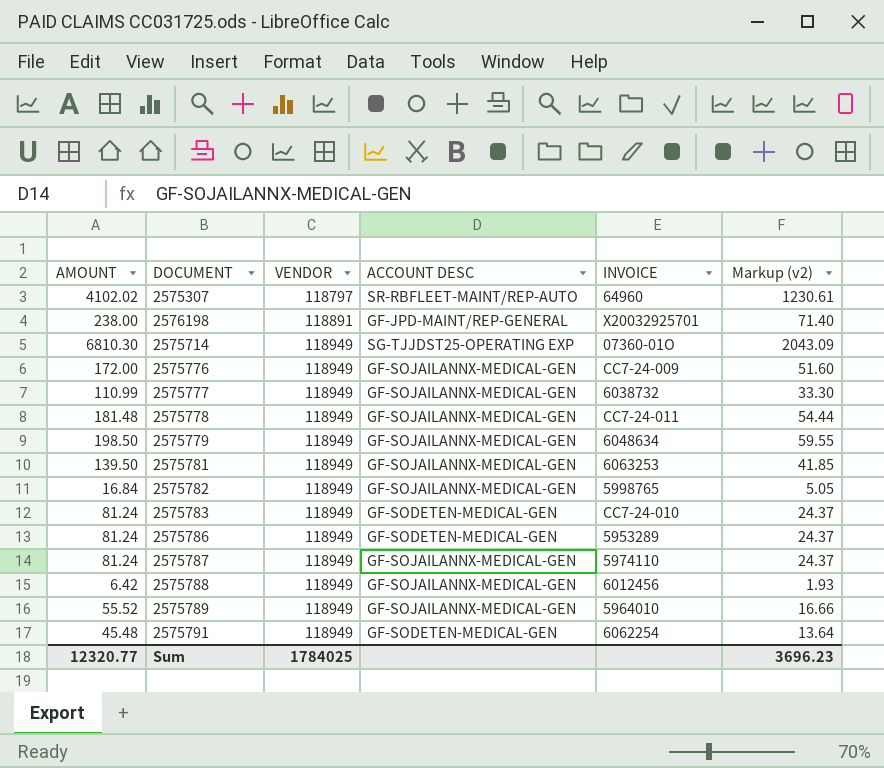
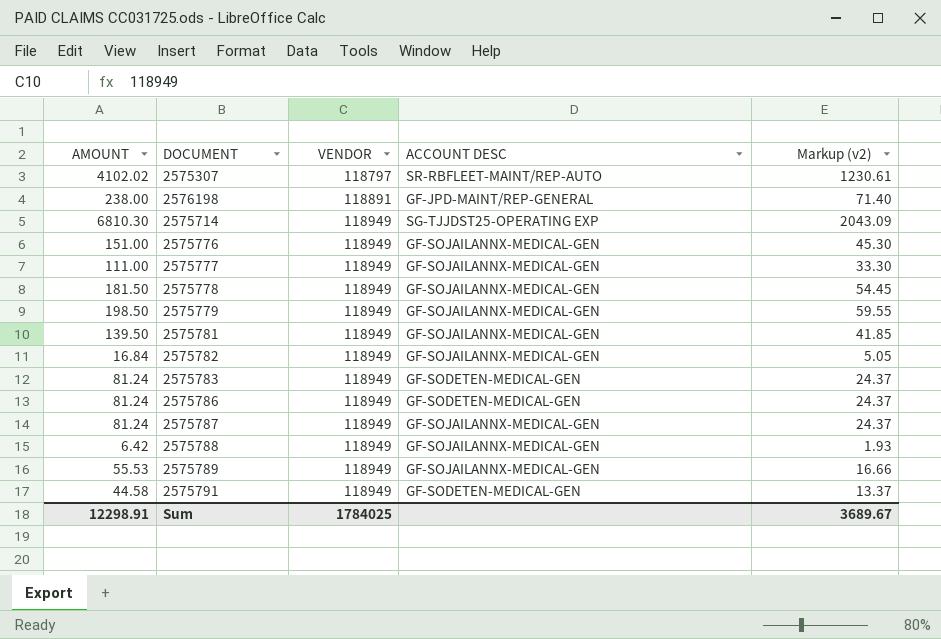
column INVOICE | position: 5 -> none
2575776 | AMOUNT: 172.00 -> 151.00
2575776 | Markup (v2): 51.60 -> 45.30
2575777 | AMOUNT: 110.99 -> 111.00
2575778 | AMOUNT: 181.48 -> 181.50
2575778 | Markup (v2): 54.44 -> 54.45
2575789 | AMOUNT: 55.52 -> 55.53
2575791 | AMOUNT: 45.48 -> 44.58
2575791 | Markup (v2): 13.64 -> 13.37
Sum | AMOUNT: 12320.77 -> 12298.91
Sum | Markup (v2): 3696.23 -> 3689.67

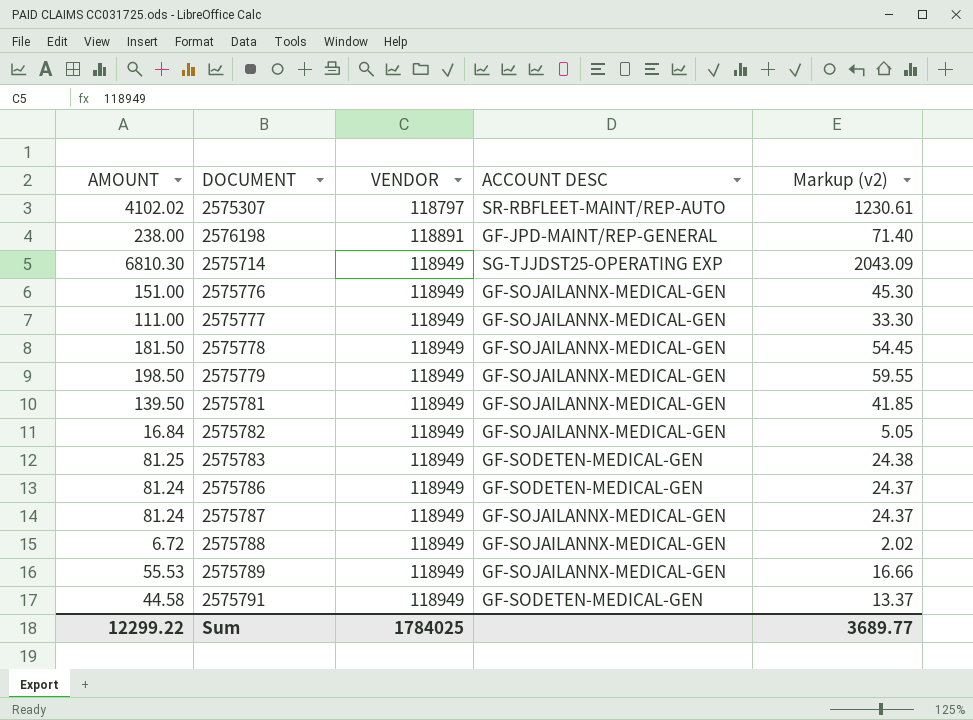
2575783 | AMOUNT: 81.24 -> 81.25
2575783 | Markup (v2): 24.37 -> 24.38
2575788 | AMOUNT: 6.42 -> 6.72
2575788 | Markup (v2): 1.93 -> 2.02
Sum | AMOUNT: 12298.91 -> 12299.22
Sum | Markup (v2): 3689.67 -> 3689.77

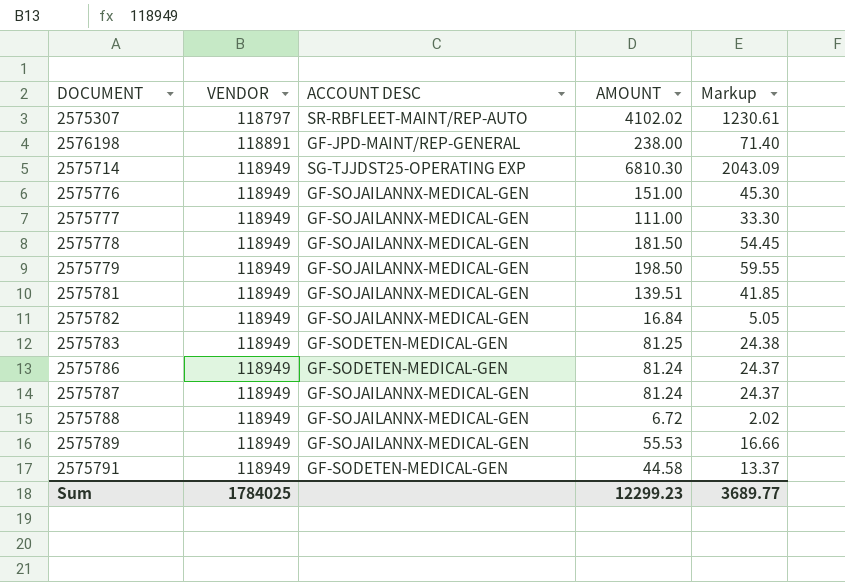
column AMOUNT | position: 1 -> 4
column name: Markup (v2) -> Markup
2575781 | AMOUNT: 139.50 -> 139.51
Sum | AMOUNT: 12299.22 -> 12299.23

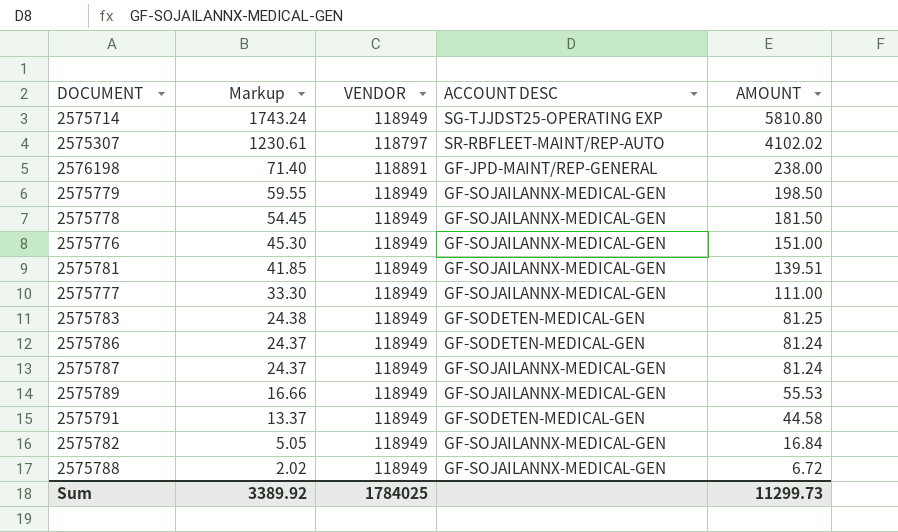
row order: VENDOR ascending -> Markup descending
column Markup | position: 5 -> 2
2575714 | Markup: 2043.09 -> 1743.24
2575714 | AMOUNT: 6810.30 -> 5810.80
Sum | Markup: 3689.77 -> 3389.92
Sum | AMOUNT: 12299.23 -> 11299.73

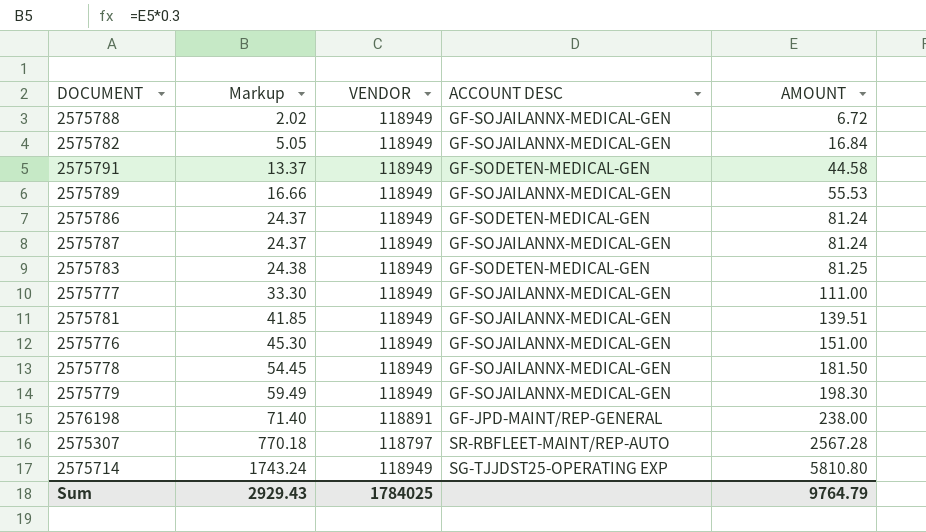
row order: Markup descending -> Markup ascending
2575779 | Markup: 59.55 -> 59.49
2575779 | AMOUNT: 198.50 -> 198.30
2575307 | Markup: 1230.61 -> 770.18
2575307 | AMOUNT: 4102.02 -> 2567.28
Sum | Markup: 3389.92 -> 2929.43
Sum | AMOUNT: 11299.73 -> 9764.79

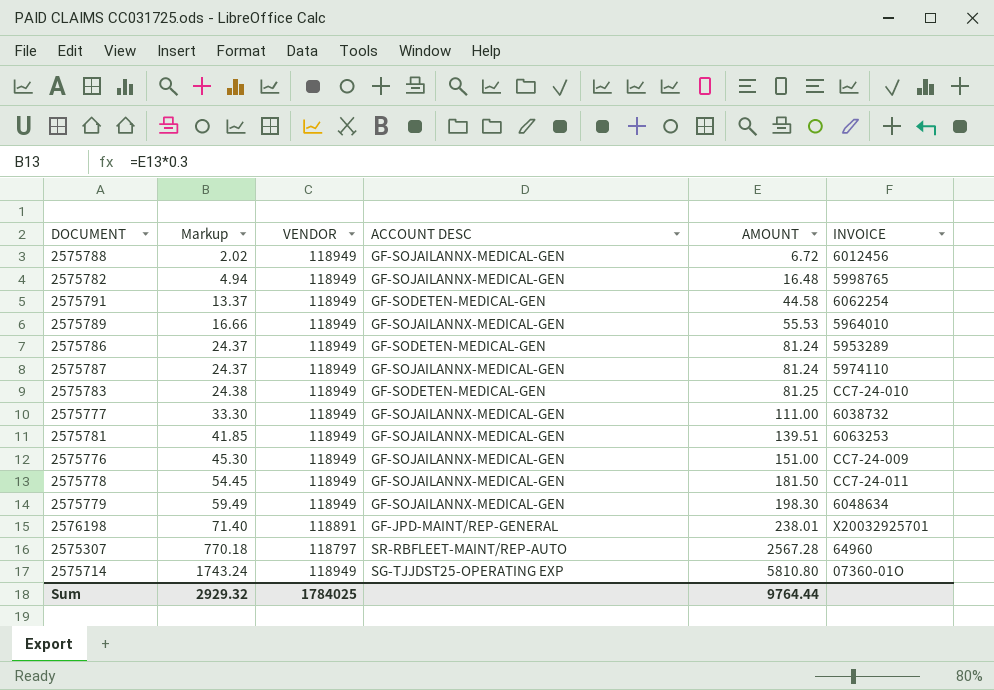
column INVOICE | position: none -> 6
2575782 | Markup: 5.05 -> 4.94
2575782 | AMOUNT: 16.84 -> 16.48
2576198 | AMOUNT: 238.00 -> 238.01
Sum | Markup: 2929.43 -> 2929.32
Sum | AMOUNT: 9764.79 -> 9764.44

